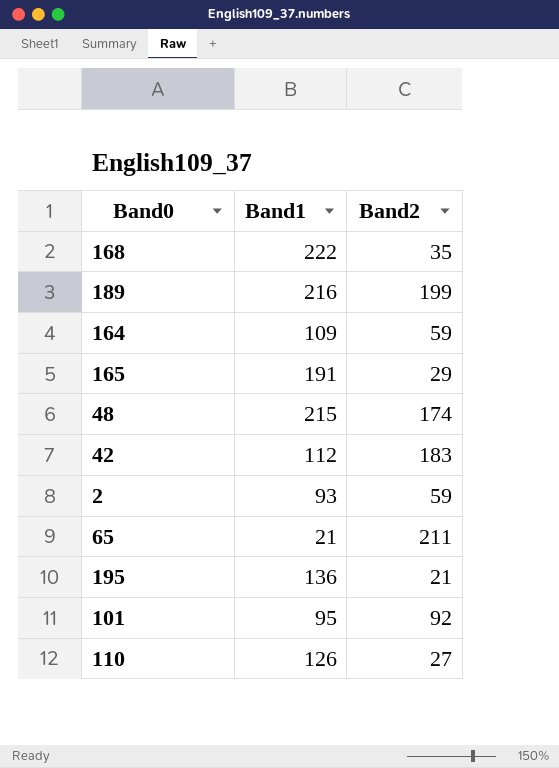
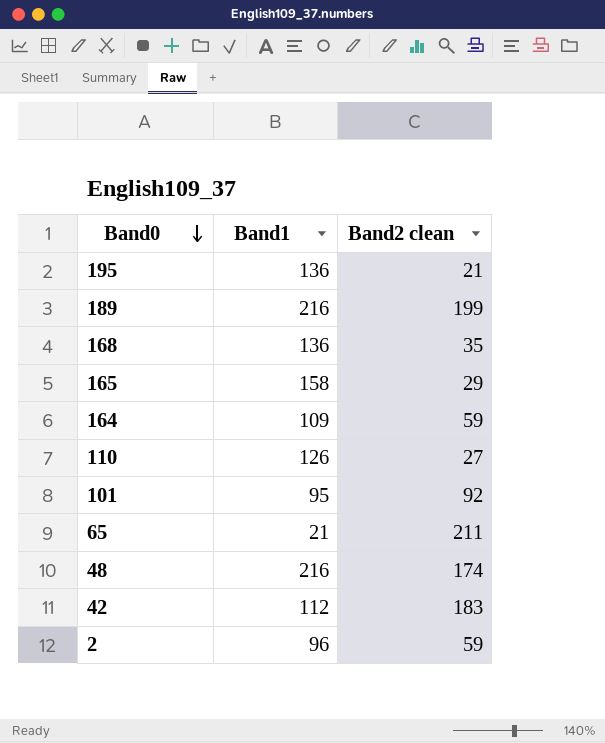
row order: none -> Band0 descending
column name: Band2 -> Band2 clean
168 | Band1: 222 -> 136
165 | Band1: 191 -> 158
48 | Band1: 215 -> 216
2 | Band1: 93 -> 96

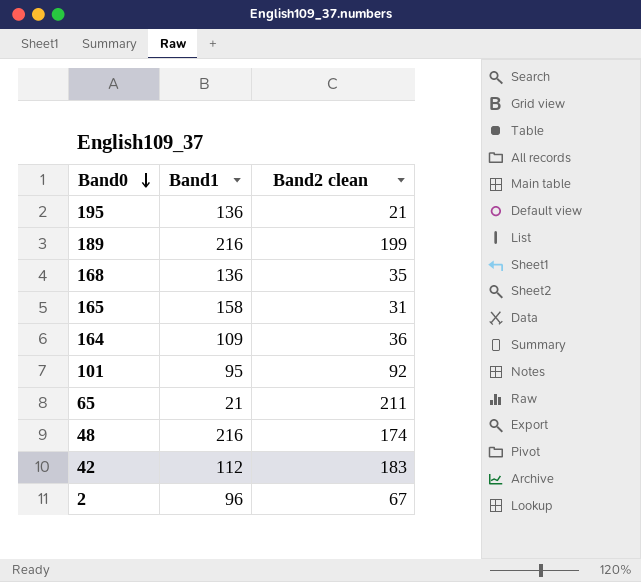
row 110: 126 | 27 -> none
165 | Band2 clean: 29 -> 31
164 | Band2 clean: 59 -> 36
2 | Band2 clean: 59 -> 67

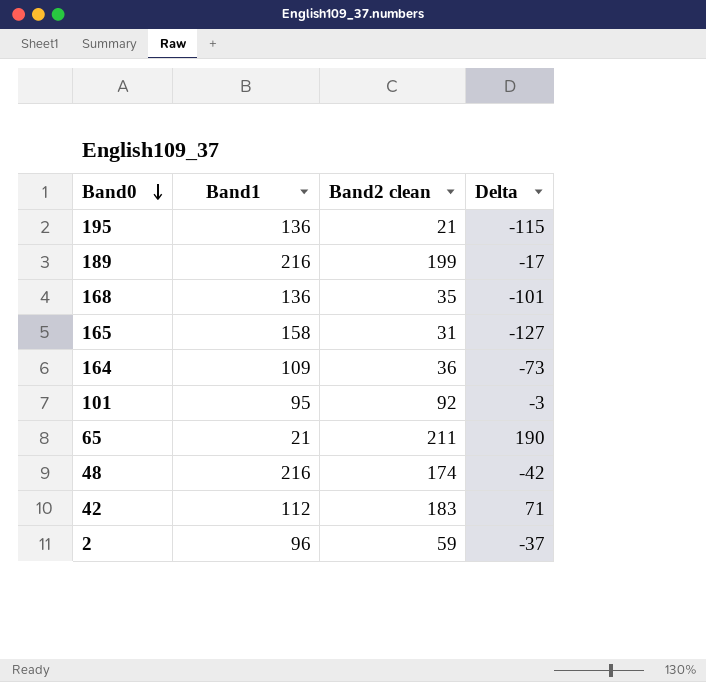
column Delta | formula: none -> [Band2 clean] - [Band1]
2 | Band2 clean: 67 -> 59

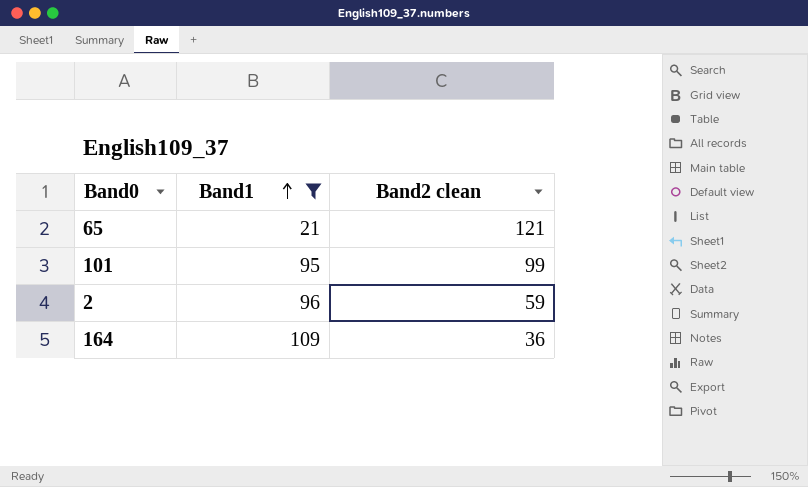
filter: none -> Band1 <= 109
row order: Band0 descending -> Band1 ascending
column Delta | formula: [Band2 clean] - [Band1] -> none
65 | Band2 clean: 211 -> 121
101 | Band2 clean: 92 -> 99

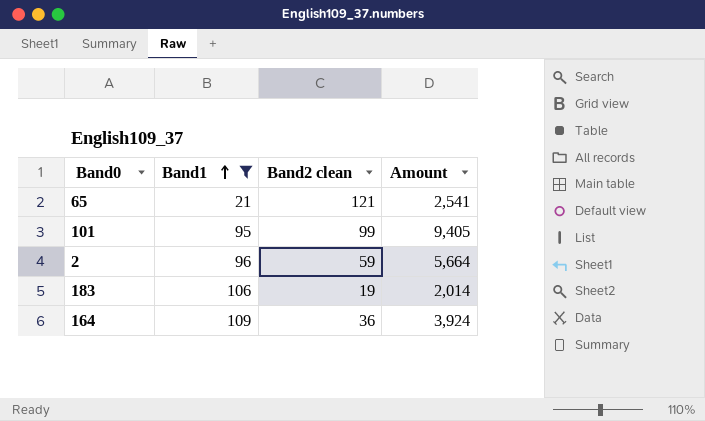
column Amount | formula: none -> [Band1] * [Band2 clean]
row 183: none -> 106 | 19 | 2,014

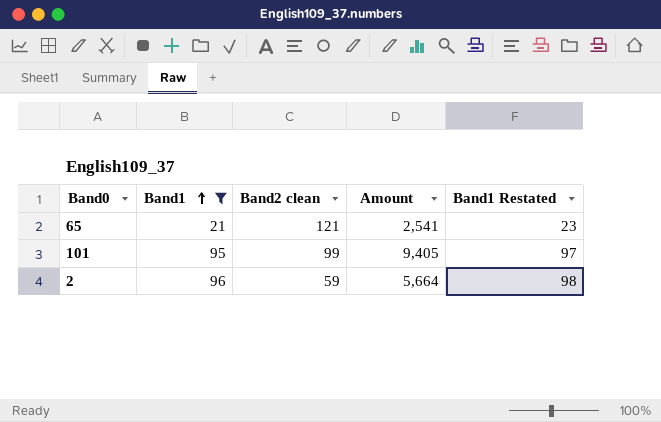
column Band1 Restated | formula: none -> [Band1] + 2
row 183: 106 | 19 | 2,014 -> none
row 164: 109 | 36 | 3,924 -> none

